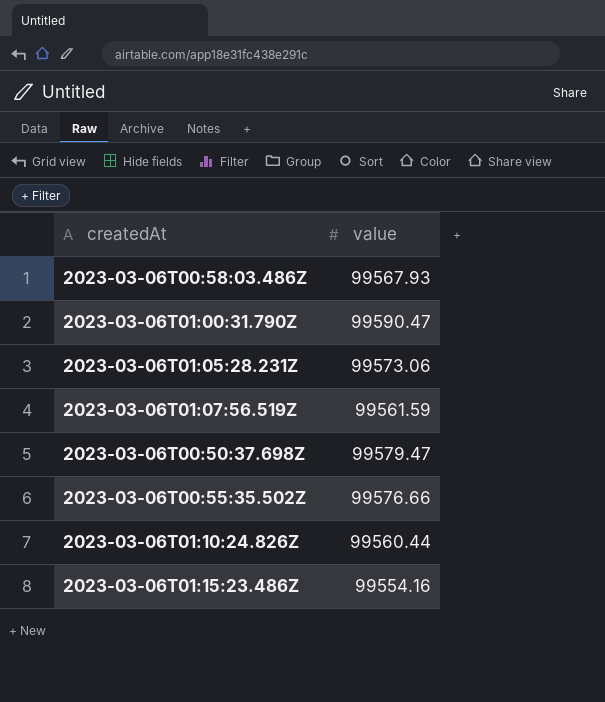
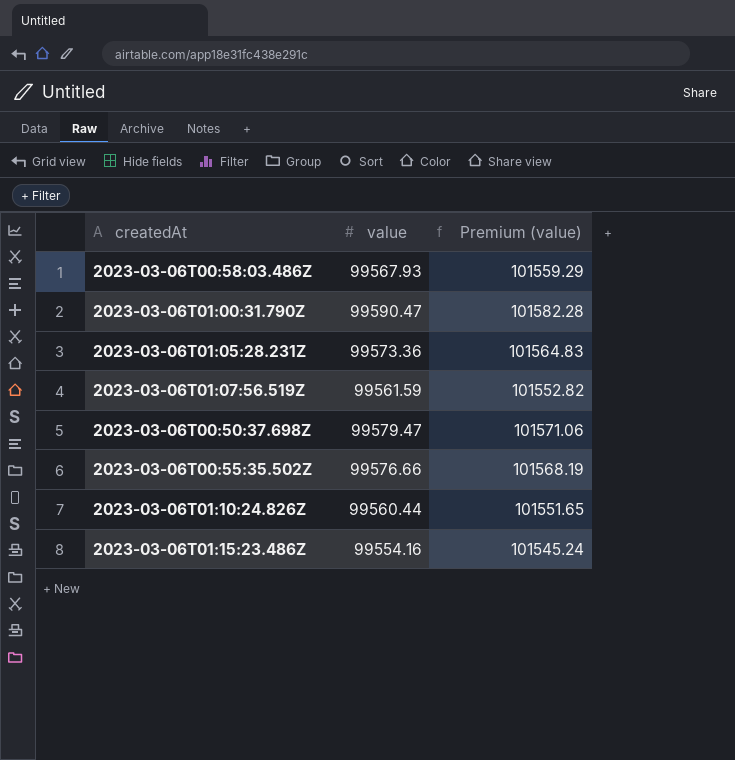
column Premium (value) | formula: none -> [value] * 1.02
2023-03-06T01:05:28.231Z | value: 99573.06 -> 99573.36

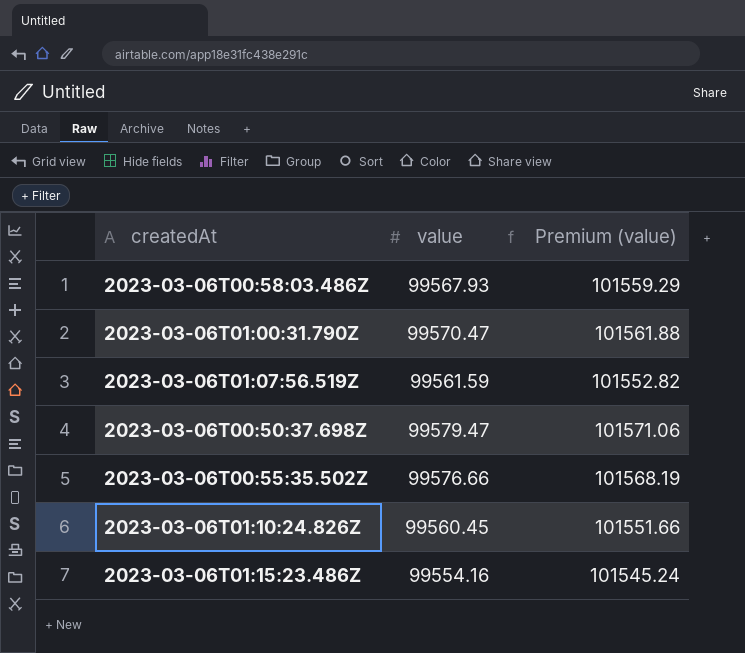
row 2023-03-06T01:05:28.231Z: 99573.36 | 101564.83 -> none
2023-03-06T01:00:31.790Z | value: 99590.47 -> 99570.47
2023-03-06T01:00:31.790Z | Premium (value): 101582.28 -> 101561.88
2023-03-06T01:10:24.826Z | value: 99560.44 -> 99560.45
2023-03-06T01:10:24.826Z | Premium (value): 101551.65 -> 101551.66

